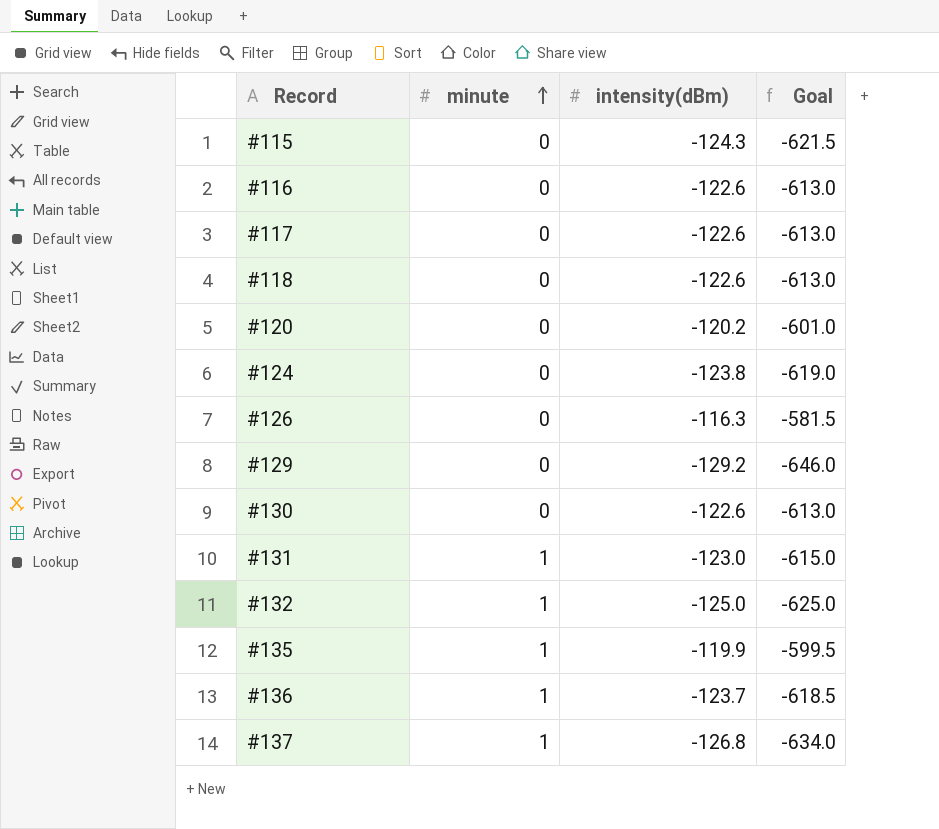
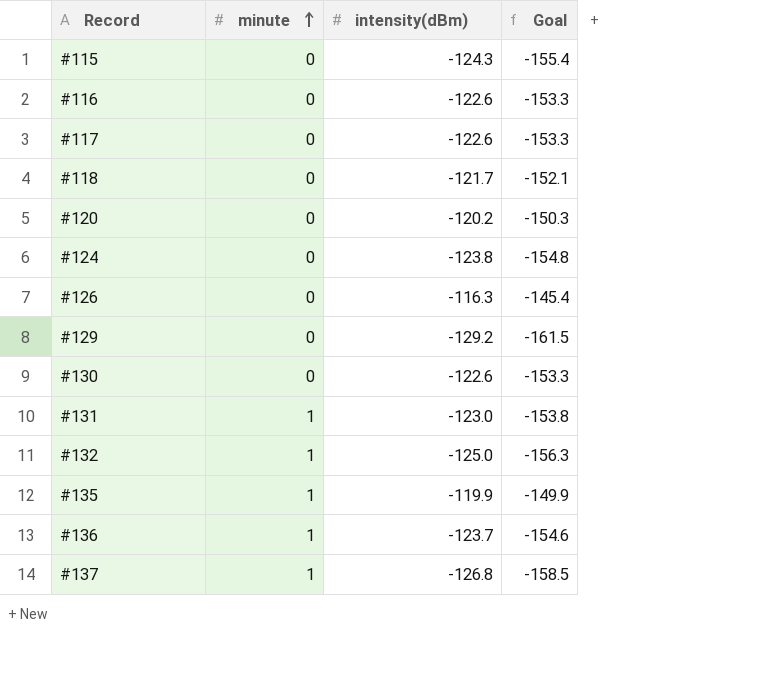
column Goal | formula: [intensity(dBm)] * 5 -> [intensity(dBm)] * 1.25
#118 | intensity(dBm): -122.6 -> -121.7

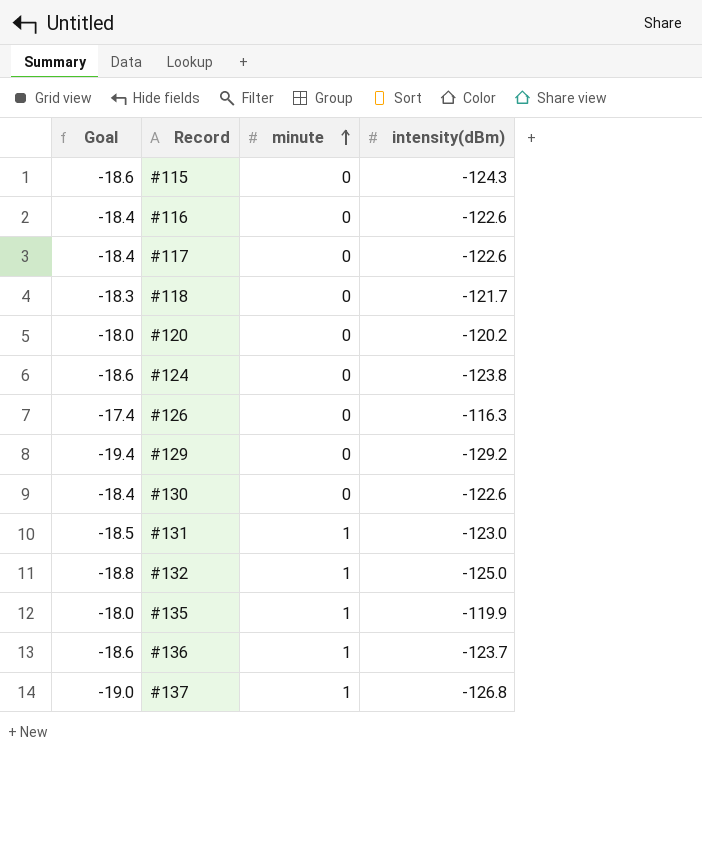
column Goal | formula: [intensity(dBm)] * 1.25 -> [intensity(dBm)] * 0.15
column Goal | position: 4 -> 1

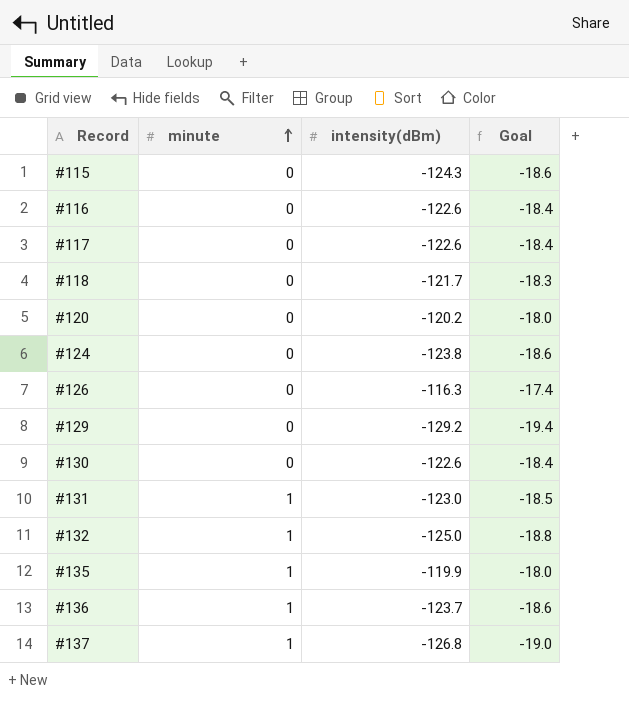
column Goal | position: 1 -> 4

